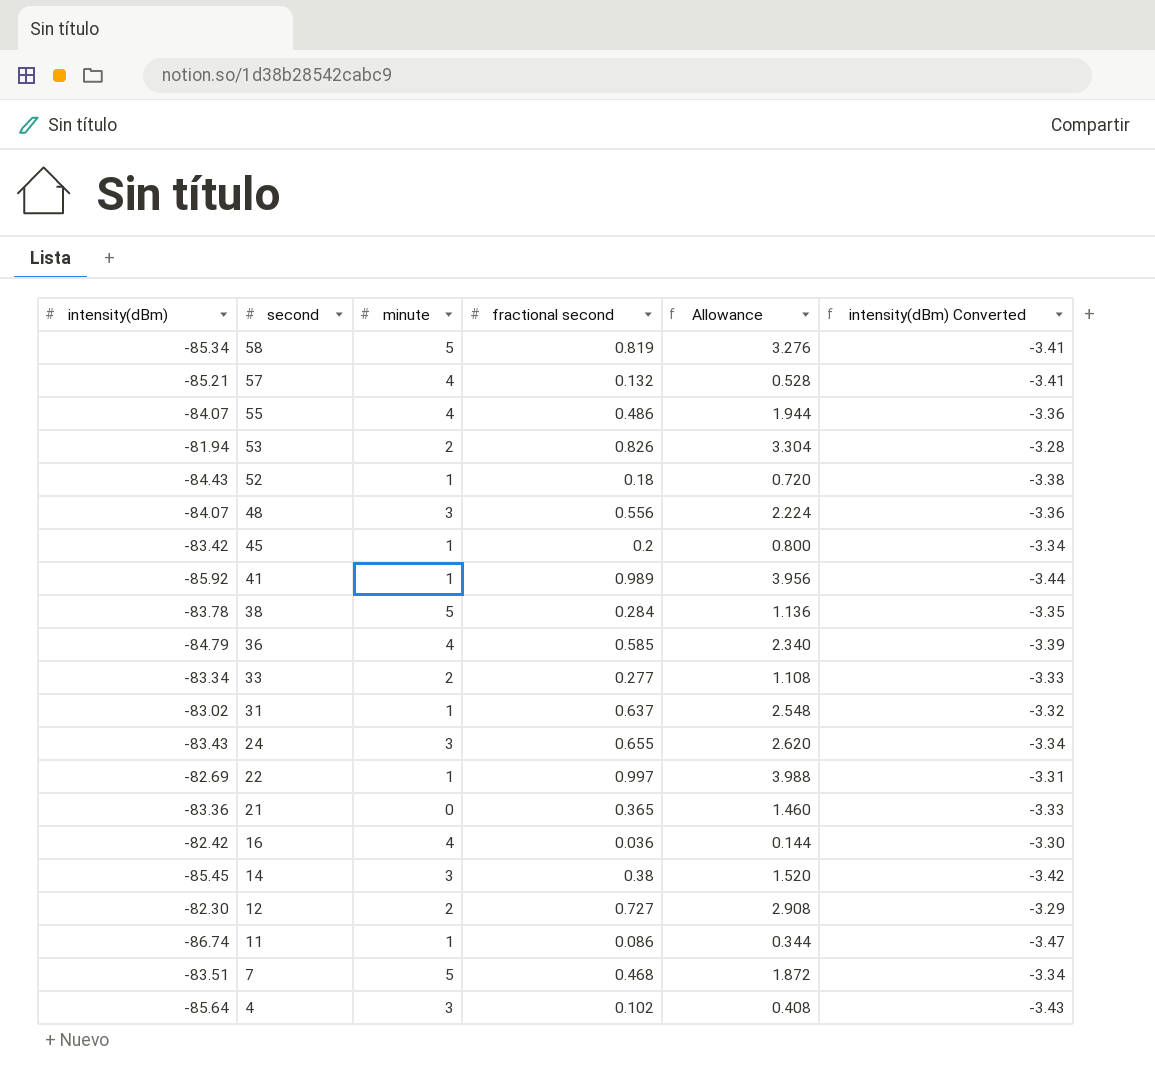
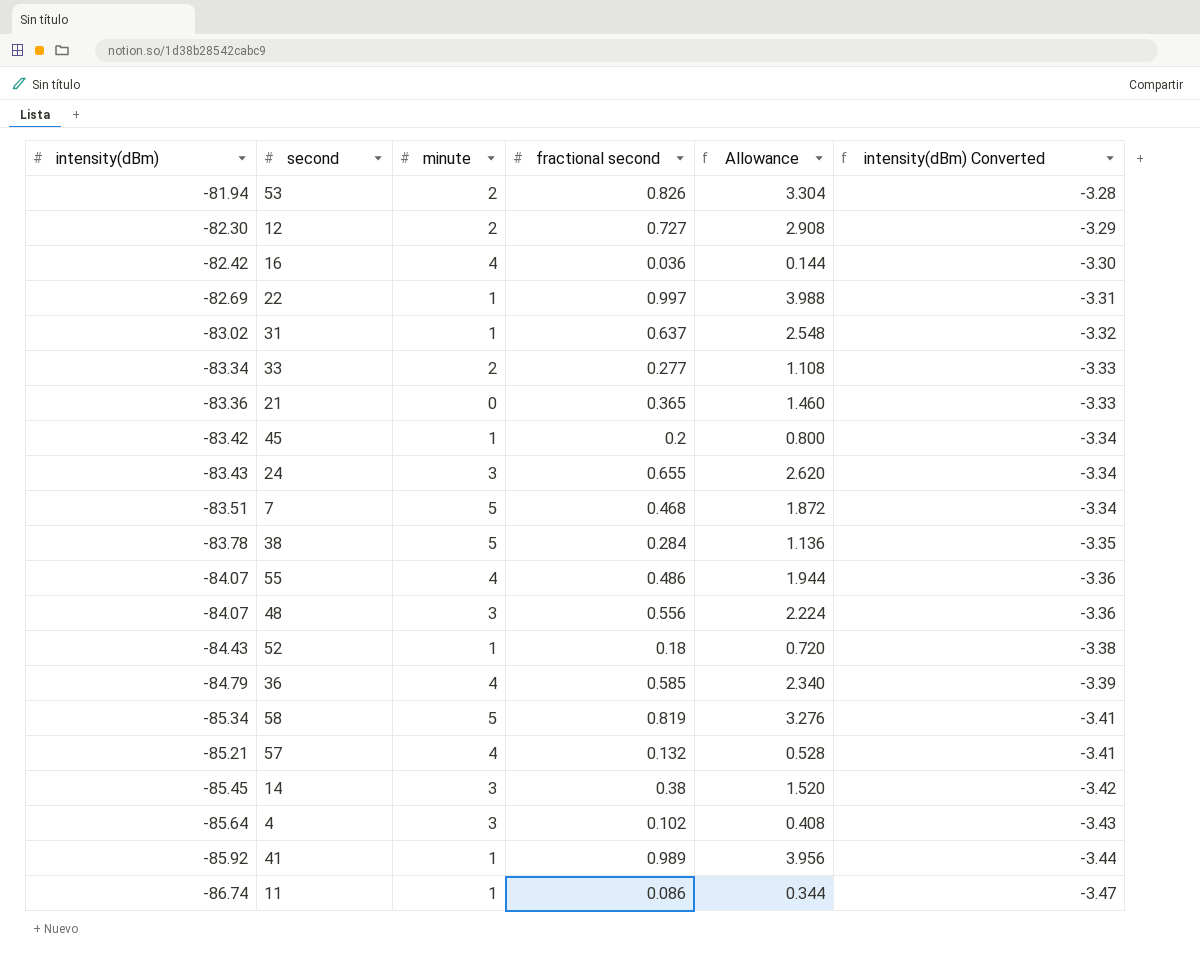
row order: second descending -> intensity(dBm) Converted descending

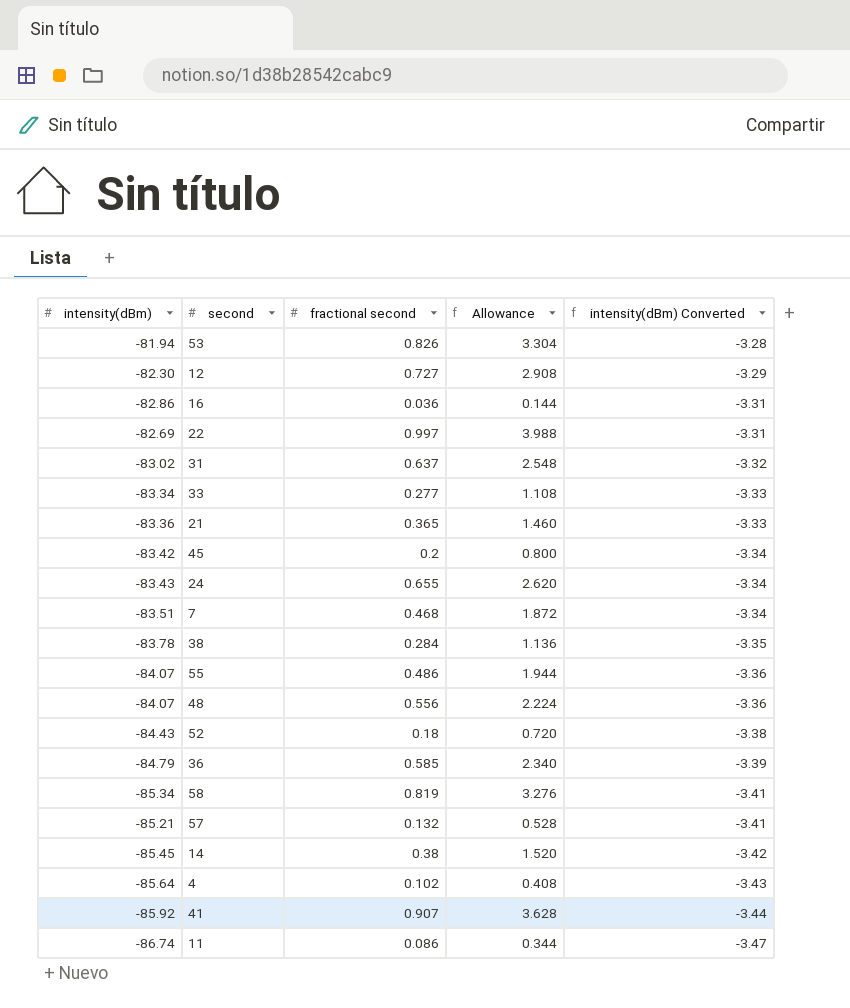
column minute | position: 3 -> none
16 | intensity(dBm): -82.42 -> -82.86
16 | intensity(dBm) Converted: -3.30 -> -3.31
41 | fractional second: 0.989 -> 0.907
41 | Allowance: 3.956 -> 3.628

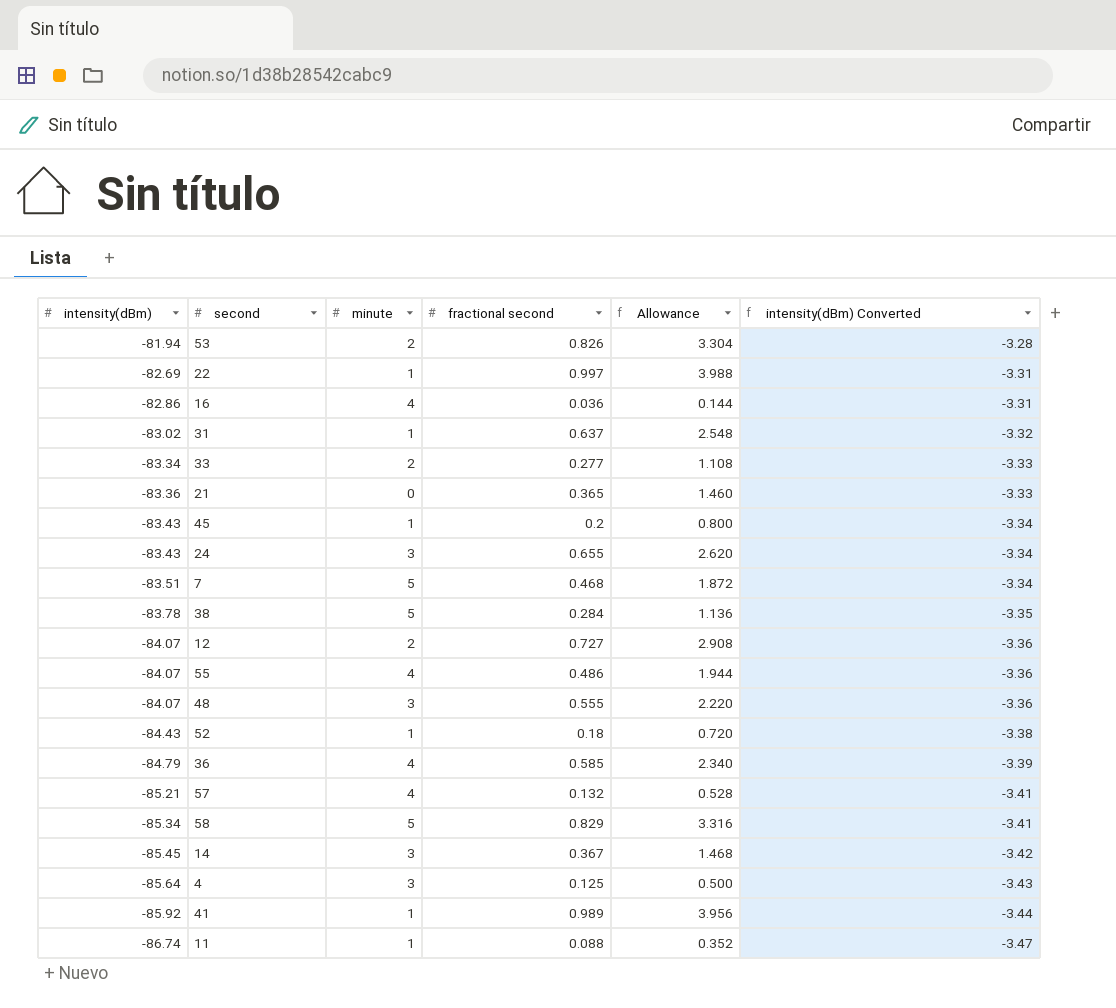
row order: intensity(dBm) Converted descending -> intensity(dBm) descending
column minute | position: none -> 3
45 | intensity(dBm): -83.42 -> -83.43
12 | intensity(dBm): -82.30 -> -84.07
12 | intensity(dBm) Converted: -3.29 -> -3.36
48 | fractional second: 0.556 -> 0.555
48 | Allowance: 2.224 -> 2.220
58 | fractional second: 0.819 -> 0.829
58 | Allowance: 3.276 -> 3.316
14 | fractional second: 0.38 -> 0.367
14 | Allowance: 1.520 -> 1.468
4 | fractional second: 0.102 -> 0.125
4 | Allowance: 0.408 -> 0.500
41 | fractional second: 0.907 -> 0.989
41 | Allowance: 3.628 -> 3.956
11 | fractional second: 0.086 -> 0.088
11 | Allowance: 0.344 -> 0.352

